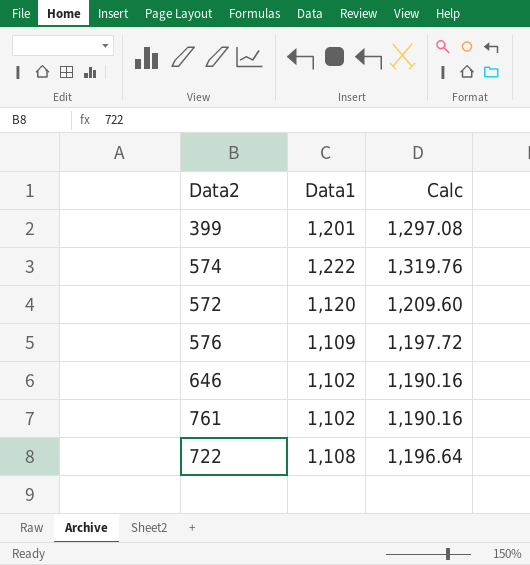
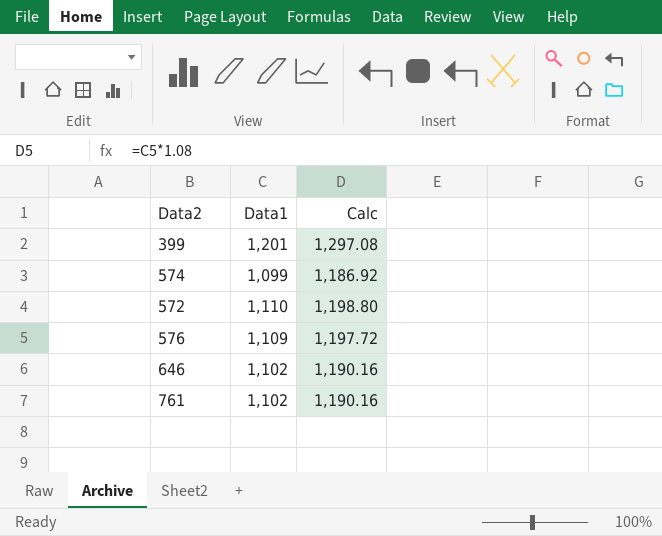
row 722: 1,108 | 1,196.64 -> none
574 | Data1: 1,222 -> 1,099
574 | Calc: 1,319.76 -> 1,186.92
572 | Data1: 1,120 -> 1,110
572 | Calc: 1,209.60 -> 1,198.80

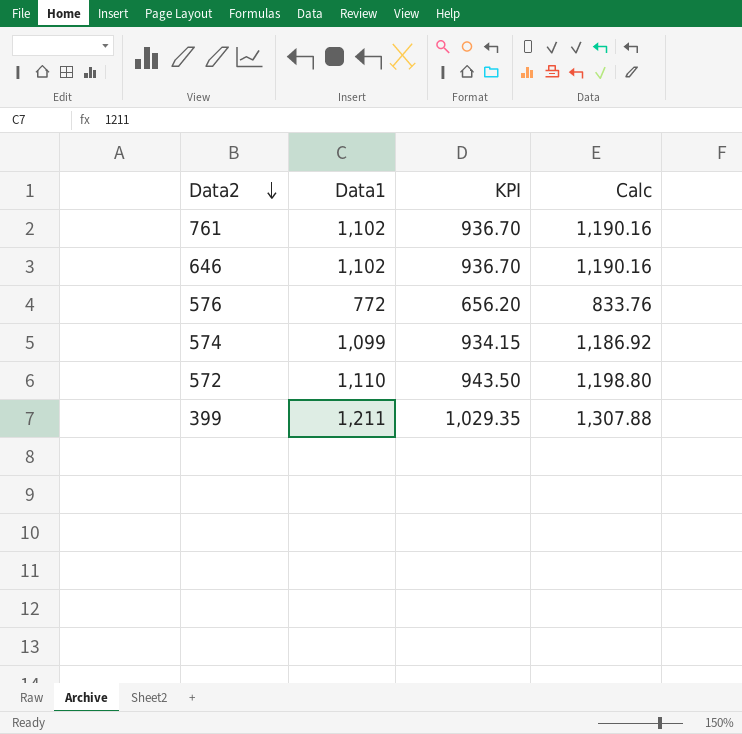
row order: none -> Data2 descending
column KPI | formula: none -> [Data1] * 0.85
576 | Data1: 1,109 -> 772
576 | Calc: 1,197.72 -> 833.76
399 | Data1: 1,201 -> 1,211
399 | Calc: 1,297.08 -> 1,307.88

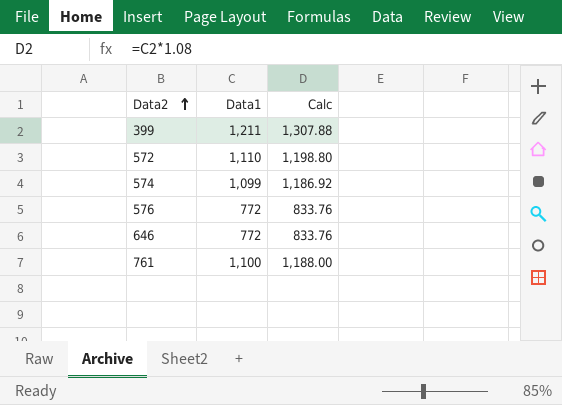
row order: Data2 descending -> Data2 ascending
column KPI | formula: [Data1] * 0.85 -> none
646 | Data1: 1,102 -> 772
646 | Calc: 1,190.16 -> 833.76
761 | Data1: 1,102 -> 1,100
761 | Calc: 1,190.16 -> 1,188.00

